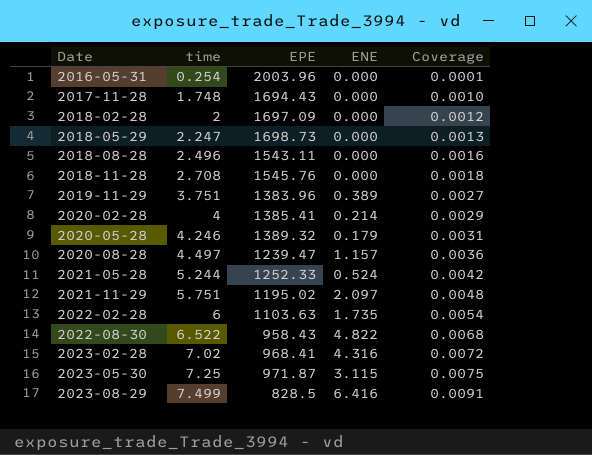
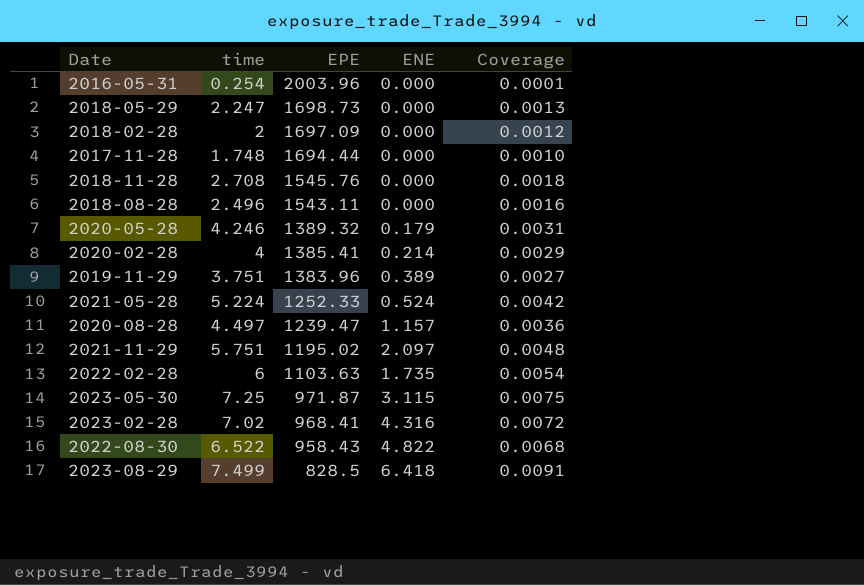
row order: Date ascending -> EPE descending
2017-11-28 | EPE: 1694.43 -> 1694.44
2021-05-28 | time: 5.244 -> 5.224
2023-08-29 | ENE: 6.416 -> 6.418

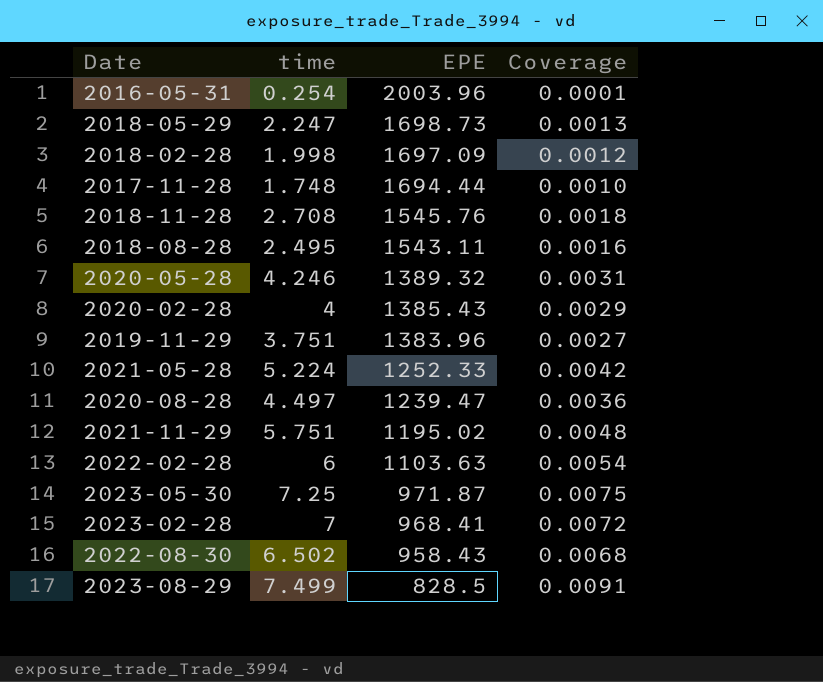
column ENE | position: 4 -> none
2018-02-28 | time: 2 -> 1.998
2018-08-28 | time: 2.496 -> 2.495
2020-02-28 | EPE: 1385.41 -> 1385.43
2023-02-28 | time: 7.02 -> 7
2022-08-30 | time: 6.522 -> 6.502

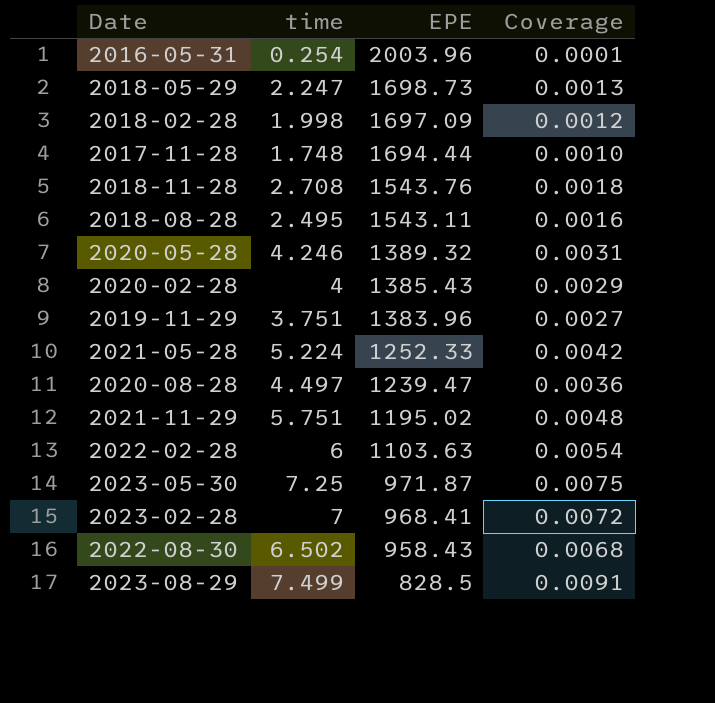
2018-11-28 | EPE: 1545.76 -> 1543.76

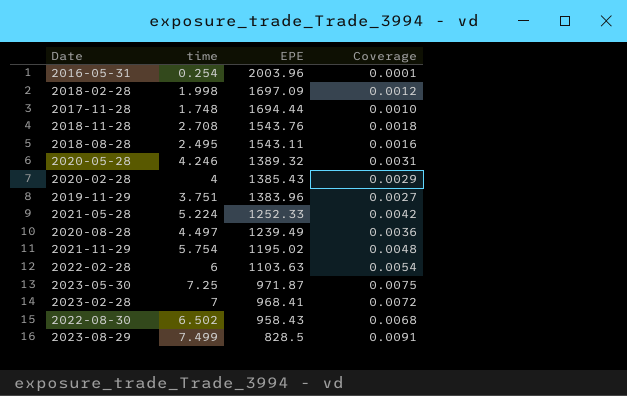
row 2018-05-29: 2.247 | 1698.73 | 0.0013 -> none
2020-08-28 | EPE: 1239.47 -> 1239.49
2021-11-29 | time: 5.751 -> 5.754

